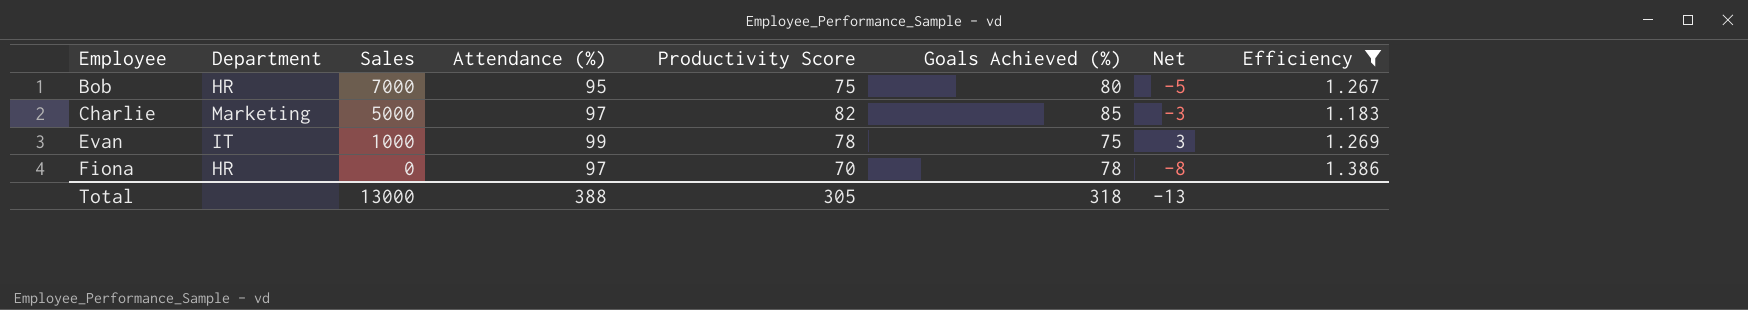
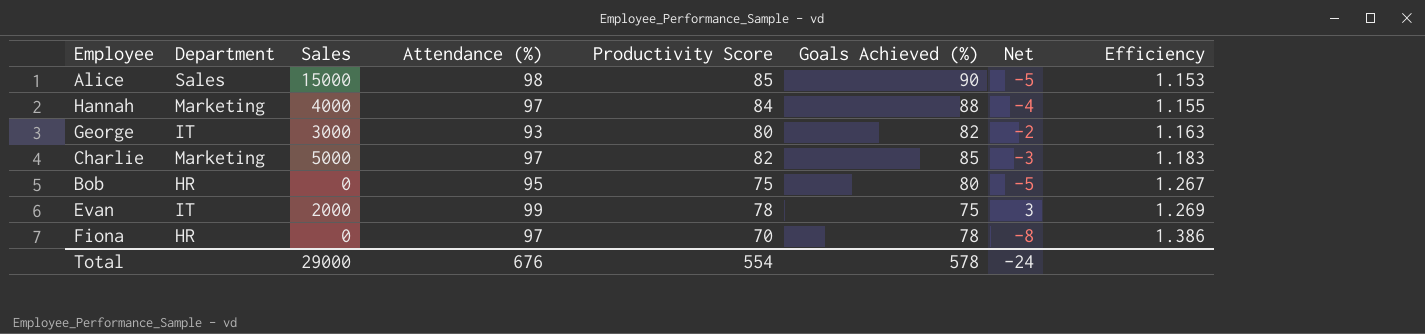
filter: Efficiency >= 1.183 -> none
row order: Employee ascending -> Efficiency ascending
Bob | Sales: 7000 -> 0
Evan | Sales: 1000 -> 2000
Total | Sales: 13000 -> 29000
Total | Attendance (%): 388 -> 676
Total | Productivity Score: 305 -> 554
Total | Goals Achieved (%): 318 -> 578
Total | Net: -13 -> -24

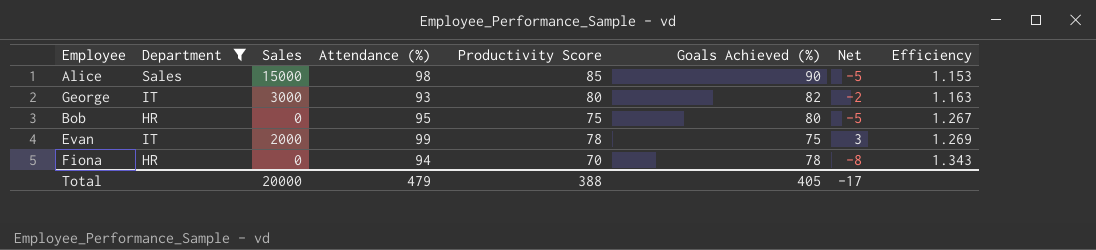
filter: none -> Department != Marketing
Fiona | Attendance (%): 97 -> 94
Fiona | Efficiency: 1.386 -> 1.343
Total | Sales: 29000 -> 20000
Total | Attendance (%): 676 -> 479
Total | Productivity Score: 554 -> 388
Total | Goals Achieved (%): 578 -> 405
Total | Net: -24 -> -17

